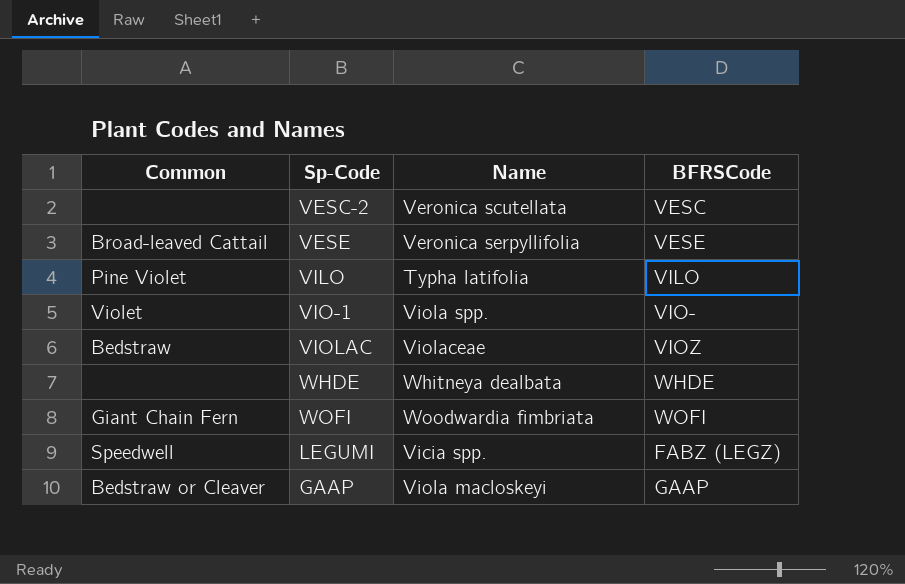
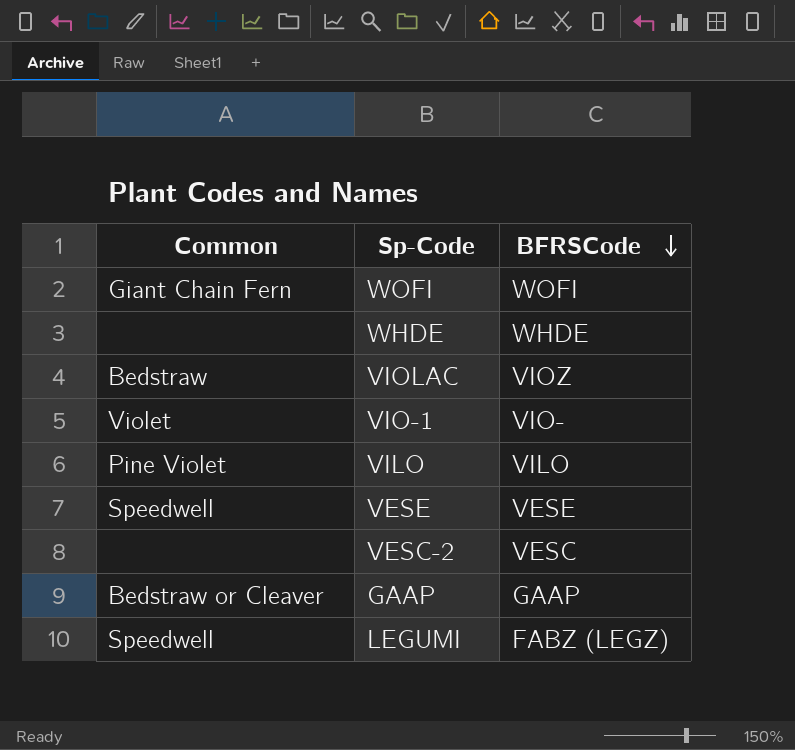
row order: none -> BFRSCode descending
column Name | position: 3 -> none
VESE | Common: Broad-leaved Cattail -> Speedwell

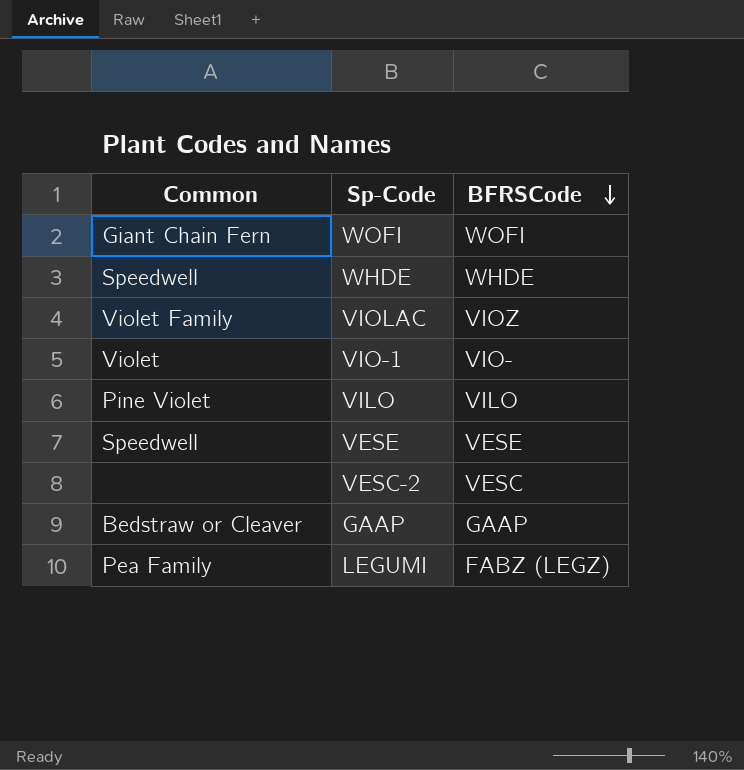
WHDE | Common: none -> Speedwell
VIOLAC | Common: Bedstraw -> Violet Family
LEGUMI | Common: Speedwell -> Pea Family

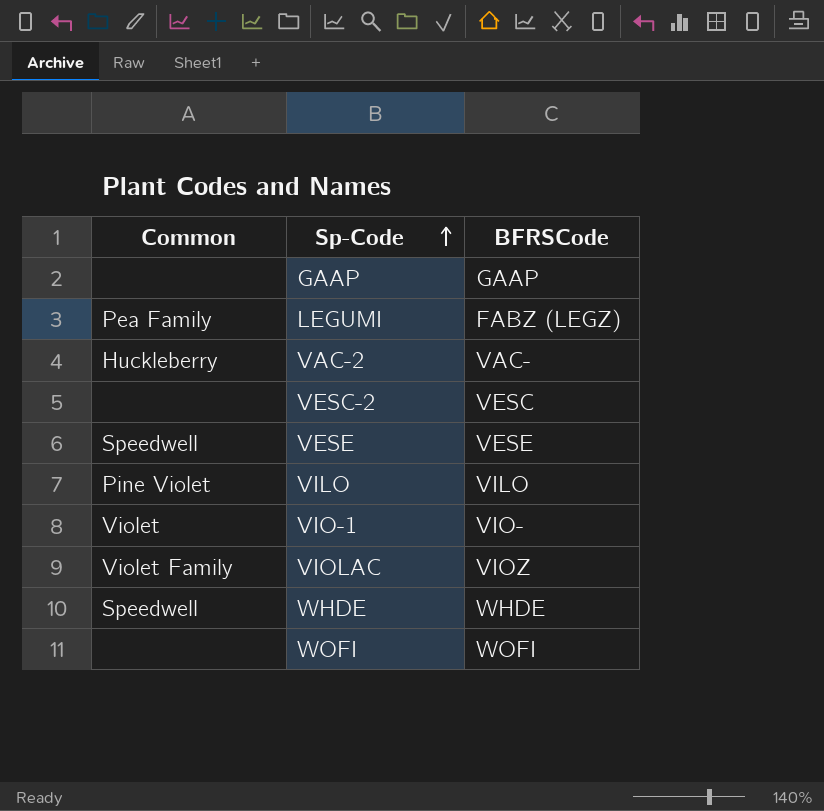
row order: BFRSCode descending -> Sp-Code ascending
GAAP | Common: Bedstraw or Cleaver -> none
row VAC-2: none -> Huckleberry | VAC-
WOFI | Common: Giant Chain Fern -> none

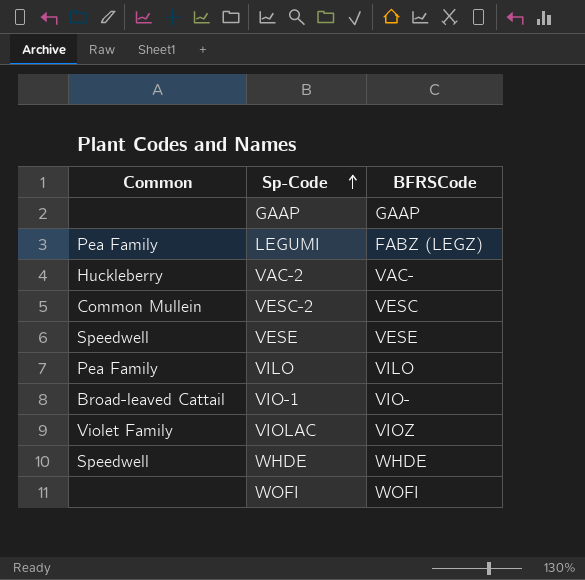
VESC-2 | Common: none -> Common Mullein
VILO | Common: Pine Violet -> Pea Family
VIO-1 | Common: Violet -> Broad-leaved Cattail

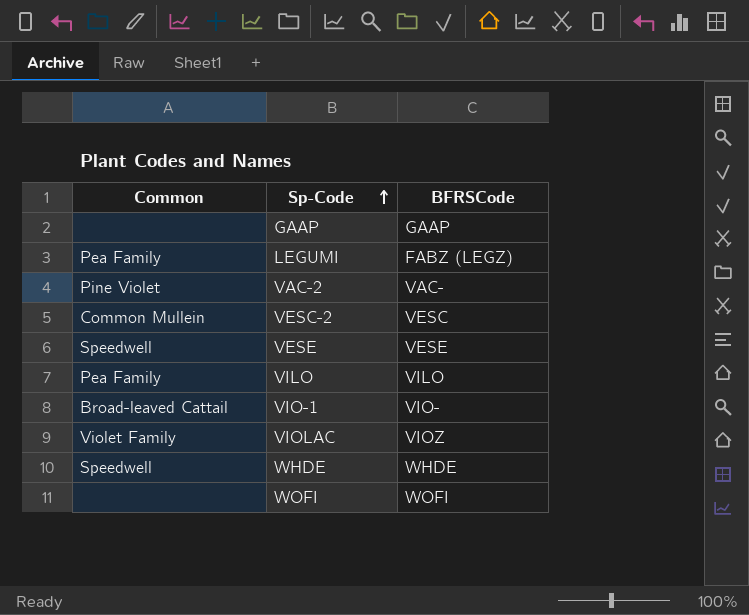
VAC-2 | Common: Huckleberry -> Pine Violet

